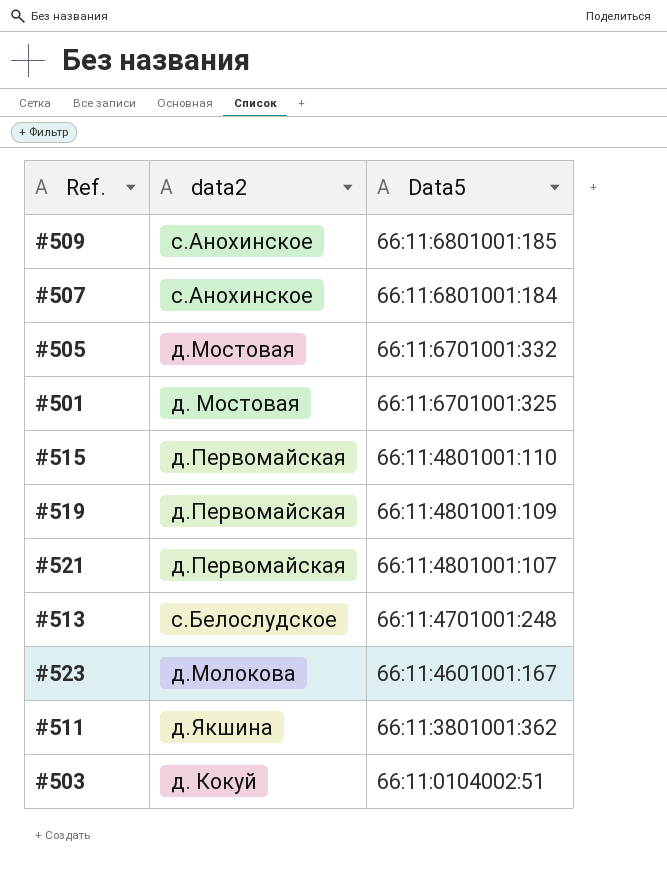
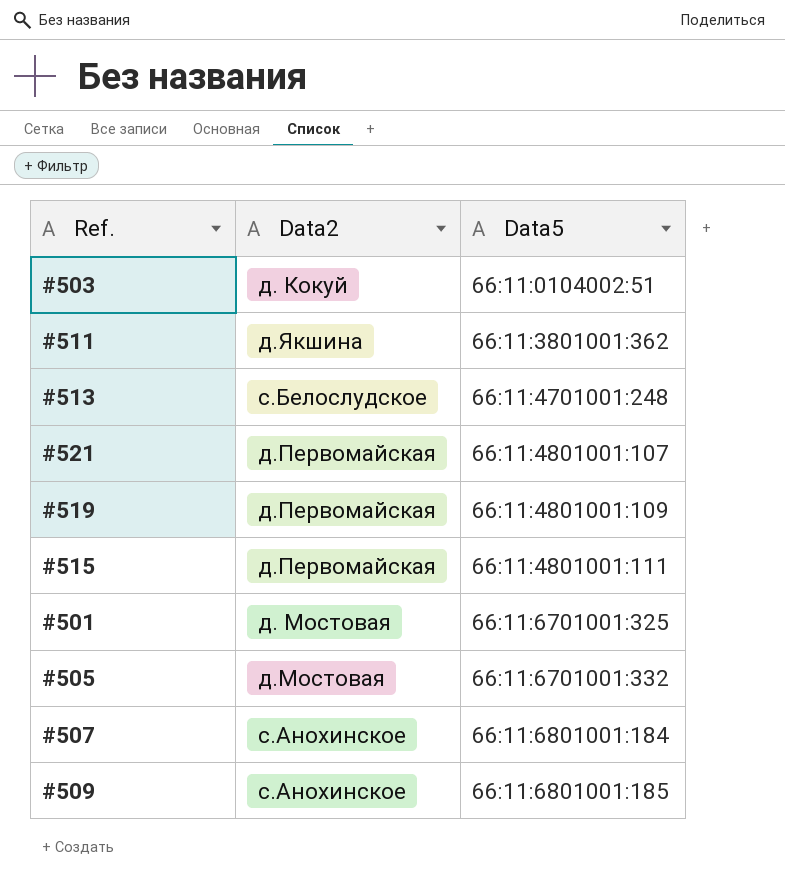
row order: Data5 descending -> Data5 ascending
column name: data2 -> Data2
row #523: д.Молокова | 66:11:4601001:167 -> none
#515 | Data5: 66:11:4801001:110 -> 66:11:4801001:111

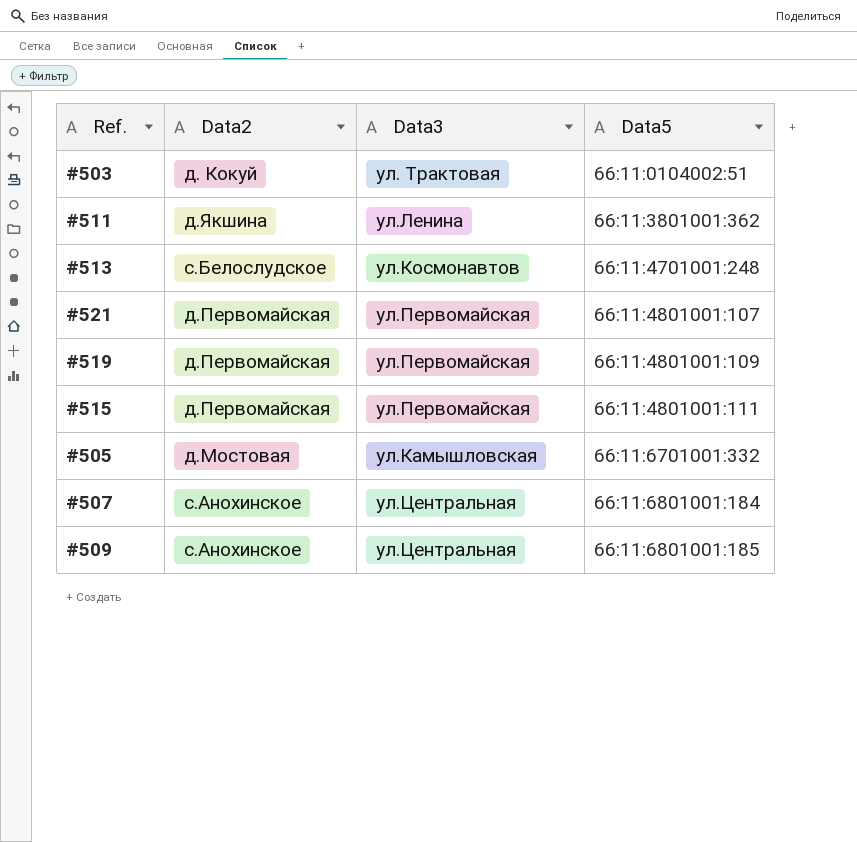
column Data3 | position: none -> 3
row #501: д. Мостовая | 66:11:6701001:325 -> none

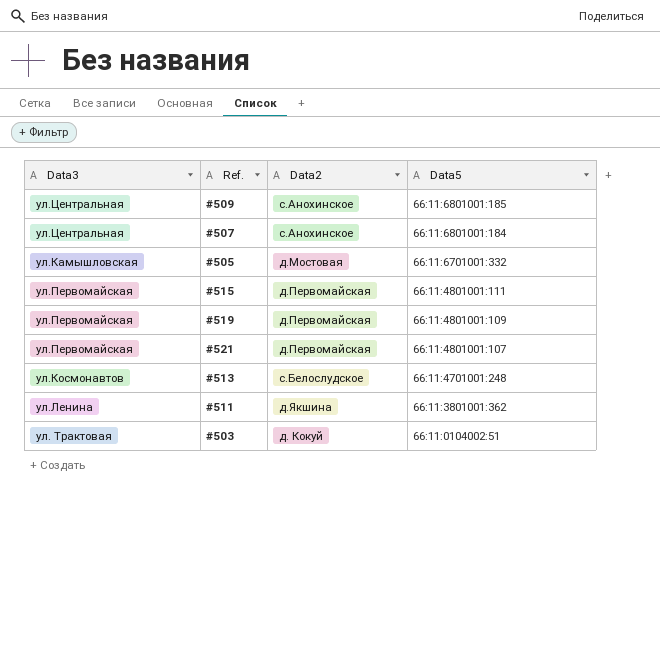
row order: Data5 ascending -> Data5 descending
column Data3 | position: 3 -> 1

